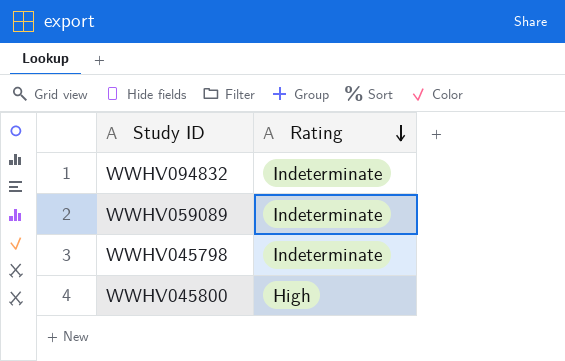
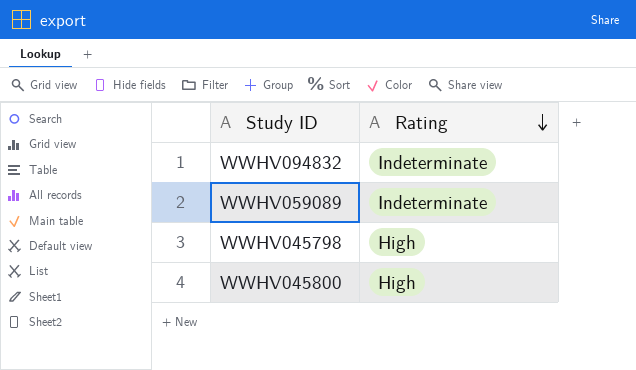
WWHV045798 | Rating: Indeterminate -> High

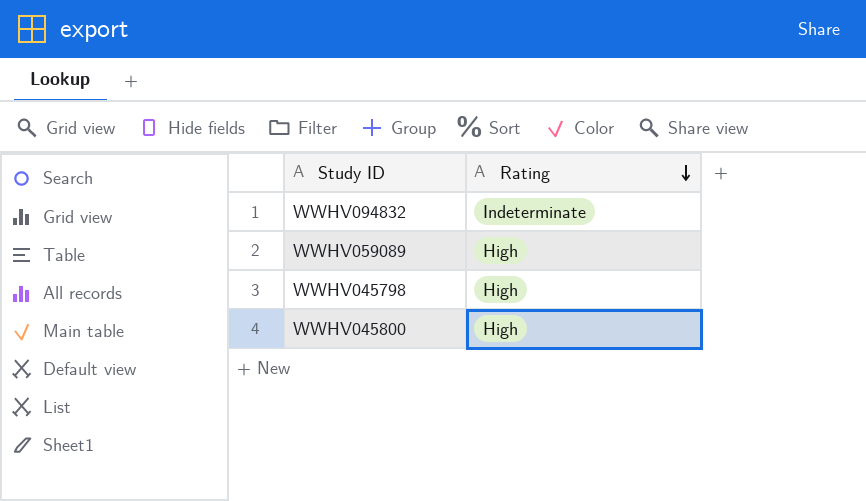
WWHV059089 | Rating: Indeterminate -> High

